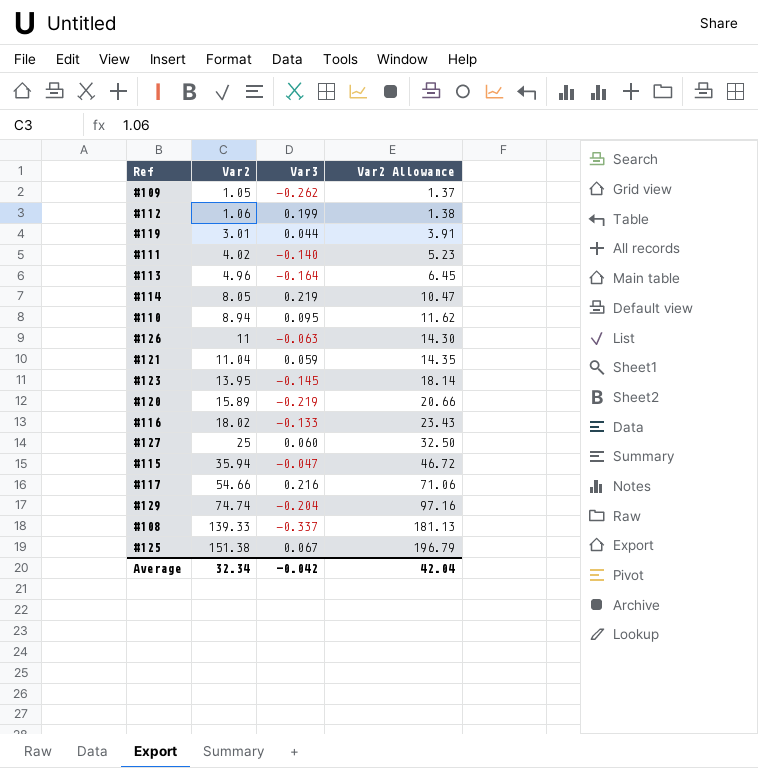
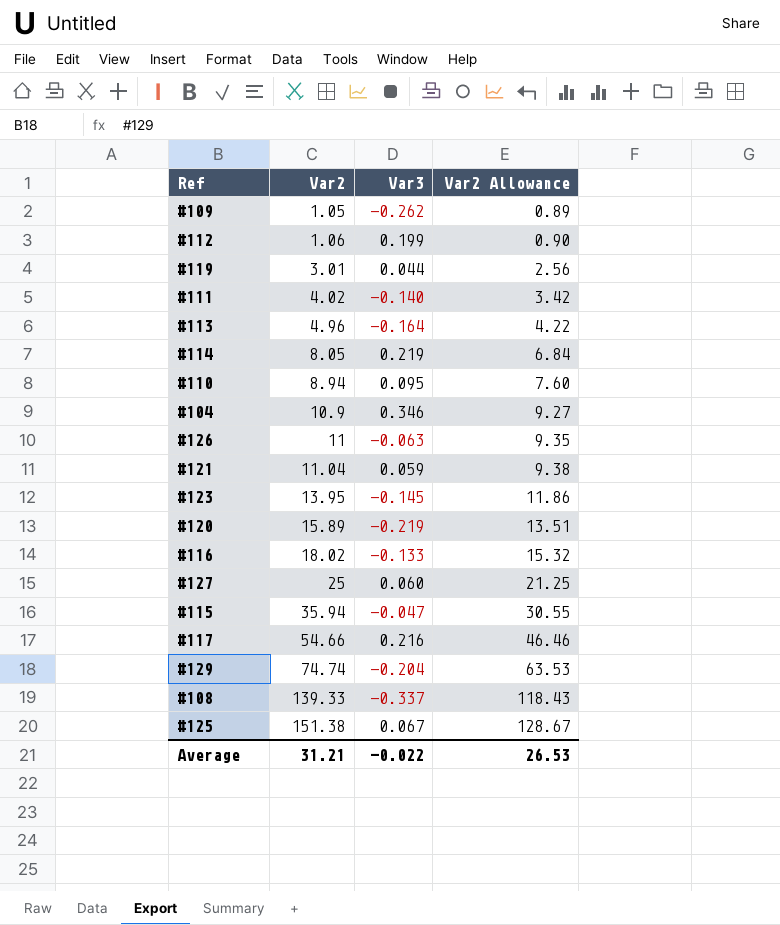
column Var2 Allowance | formula: [Var2] * 1.3 -> [Var2] * 0.85
row #104: none -> 10.9 | 0.346 | 9.27
Average | Var2: 32.34 -> 31.21
Average | Var3: -0.042 -> -0.022
Average | Var2 Allowance: 42.04 -> 26.53

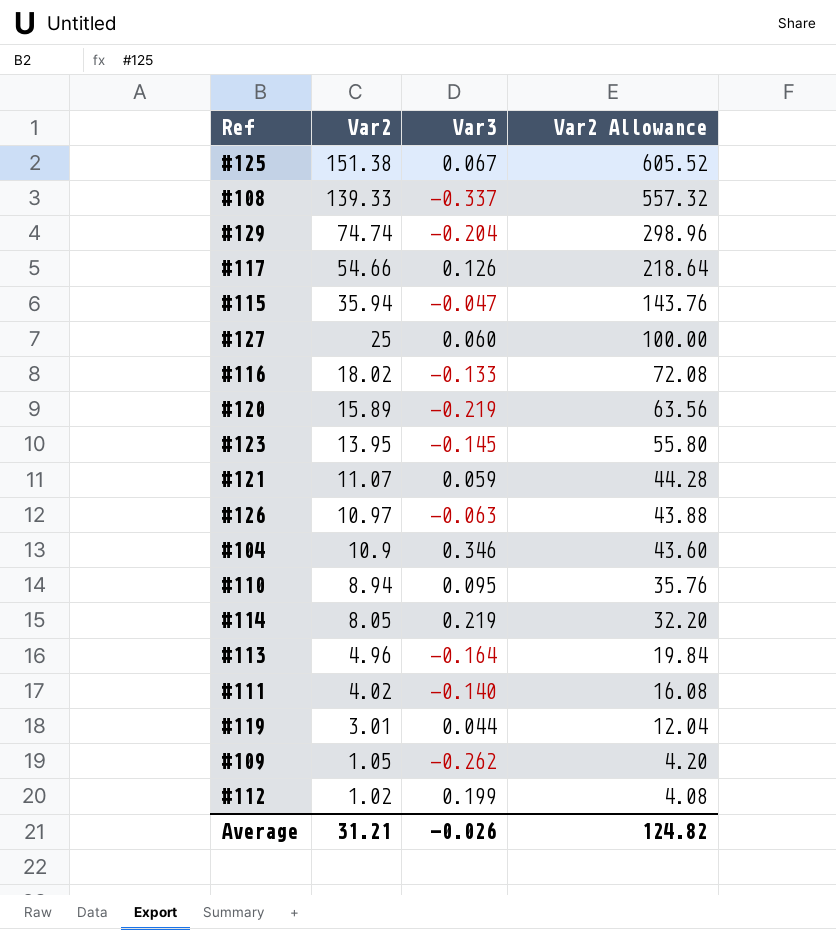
row order: Var2 ascending -> Var2 descending
column Var2 Allowance | formula: [Var2] * 0.85 -> [Var2] * 4
#117 | Var3: 0.216 -> 0.126
#121 | Var2: 11.04 -> 11.07
#126 | Var2: 11 -> 10.97
#112 | Var2: 1.06 -> 1.02
Average | Var3: -0.022 -> -0.026
Average | Var2 Allowance: 26.53 -> 124.82

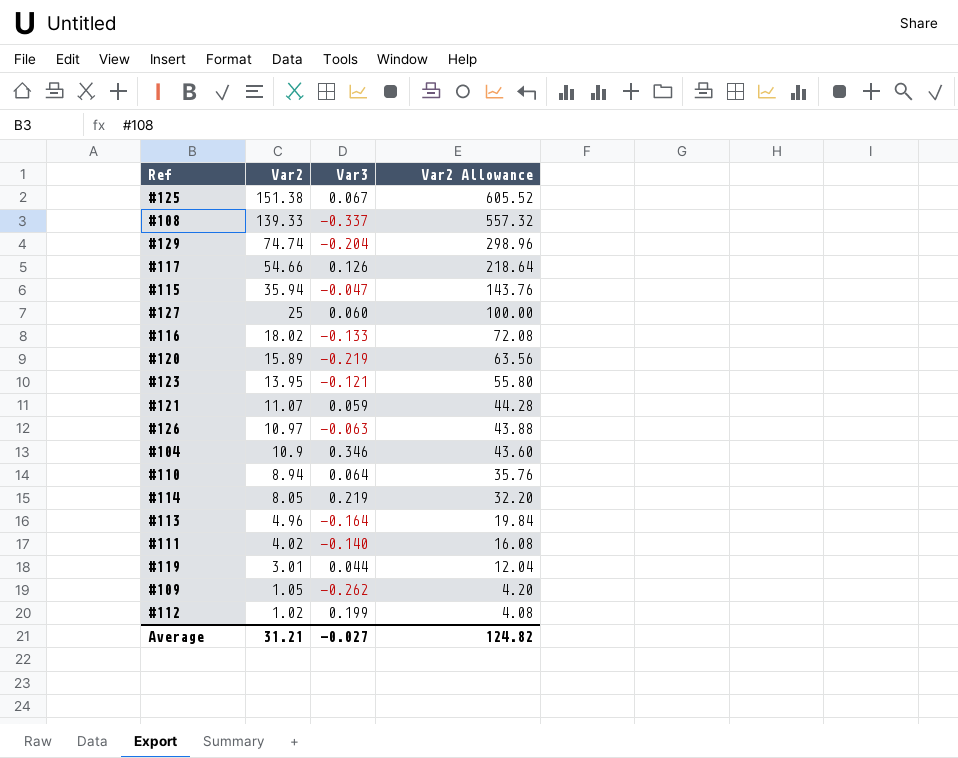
#123 | Var3: -0.145 -> -0.121
#110 | Var3: 0.095 -> 0.064
Average | Var3: -0.026 -> -0.027

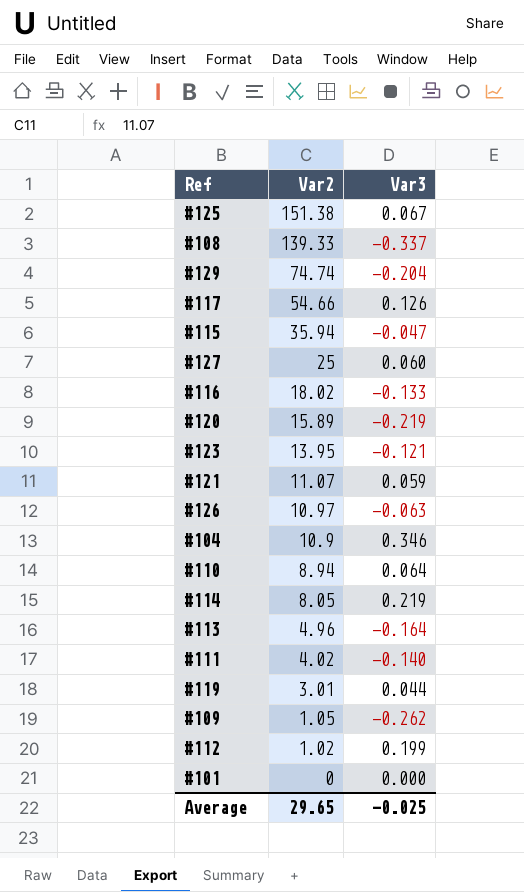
column Var2 Allowance | formula: [Var2] * 4 -> none
row #101: none -> 0 | 0.000
Average | Var2: 31.21 -> 29.65
Average | Var3: -0.027 -> -0.025

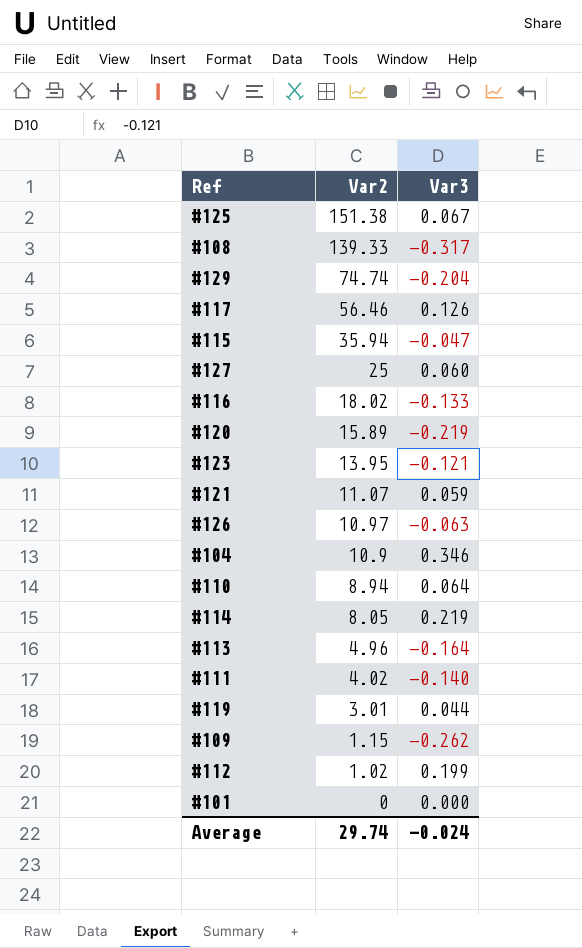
#108 | Var3: -0.337 -> -0.317
#117 | Var2: 54.66 -> 56.46
#109 | Var2: 1.05 -> 1.15
Average | Var2: 29.65 -> 29.74
Average | Var3: -0.025 -> -0.024

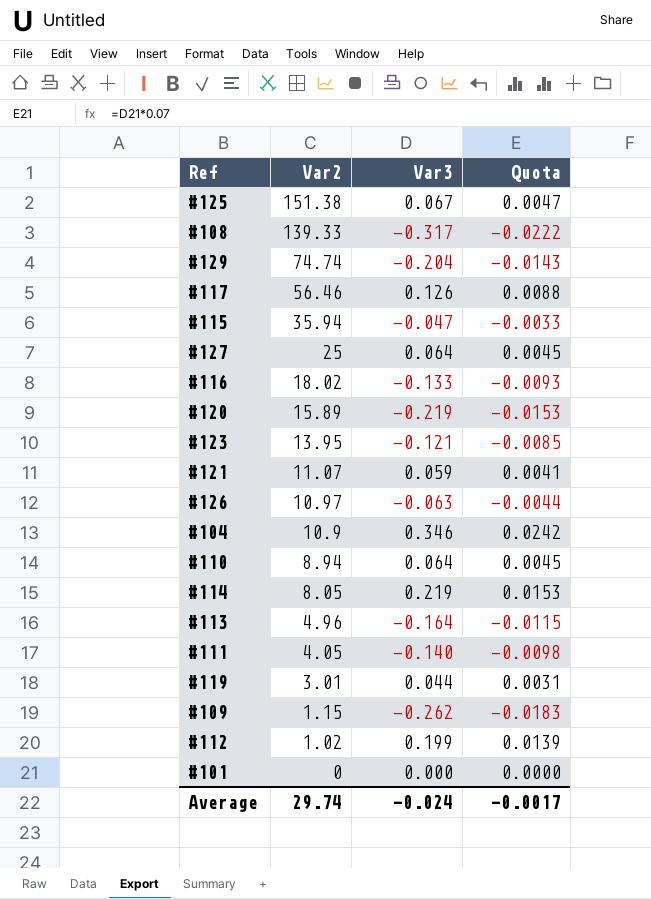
column Quota | formula: none -> [Var3] * 0.07
#127 | Var3: 0.060 -> 0.064
#111 | Var2: 4.02 -> 4.05

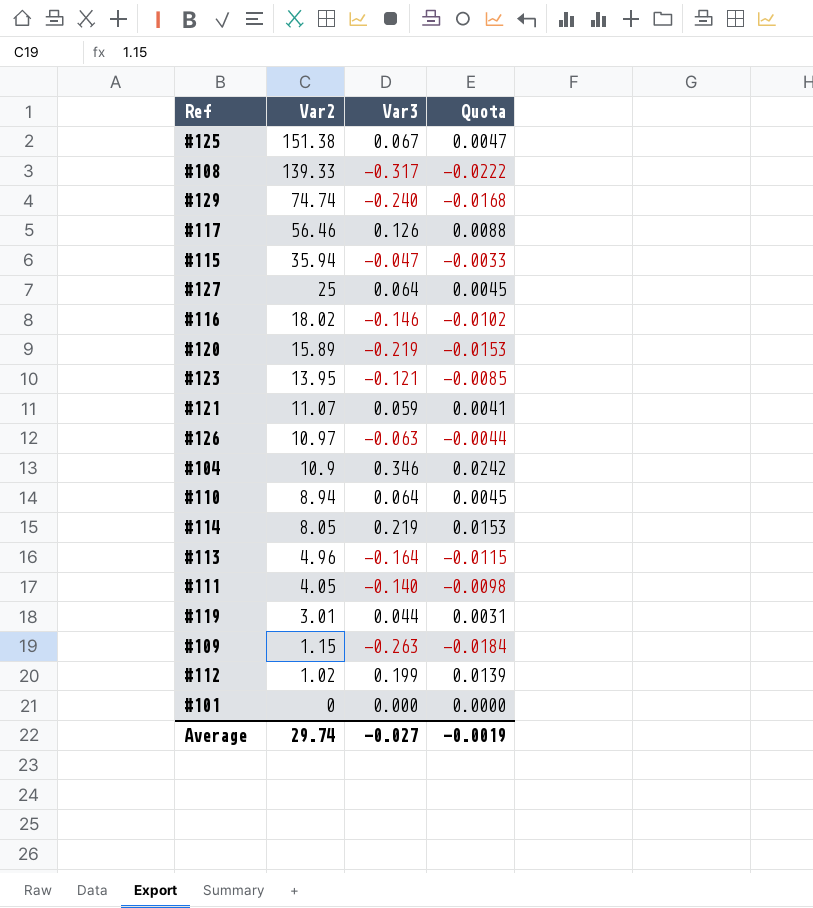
#129 | Var3: -0.204 -> -0.240
#129 | Quota: -0.0143 -> -0.0168
#116 | Var3: -0.133 -> -0.146
#116 | Quota: -0.0093 -> -0.0102
#109 | Var3: -0.262 -> -0.263
#109 | Quota: -0.0183 -> -0.0184
Average | Var3: -0.024 -> -0.027
Average | Quota: -0.0017 -> -0.0019

